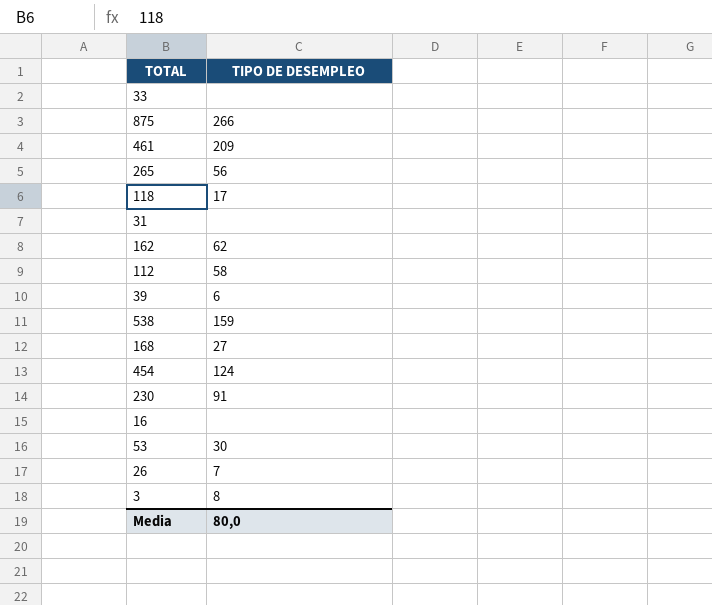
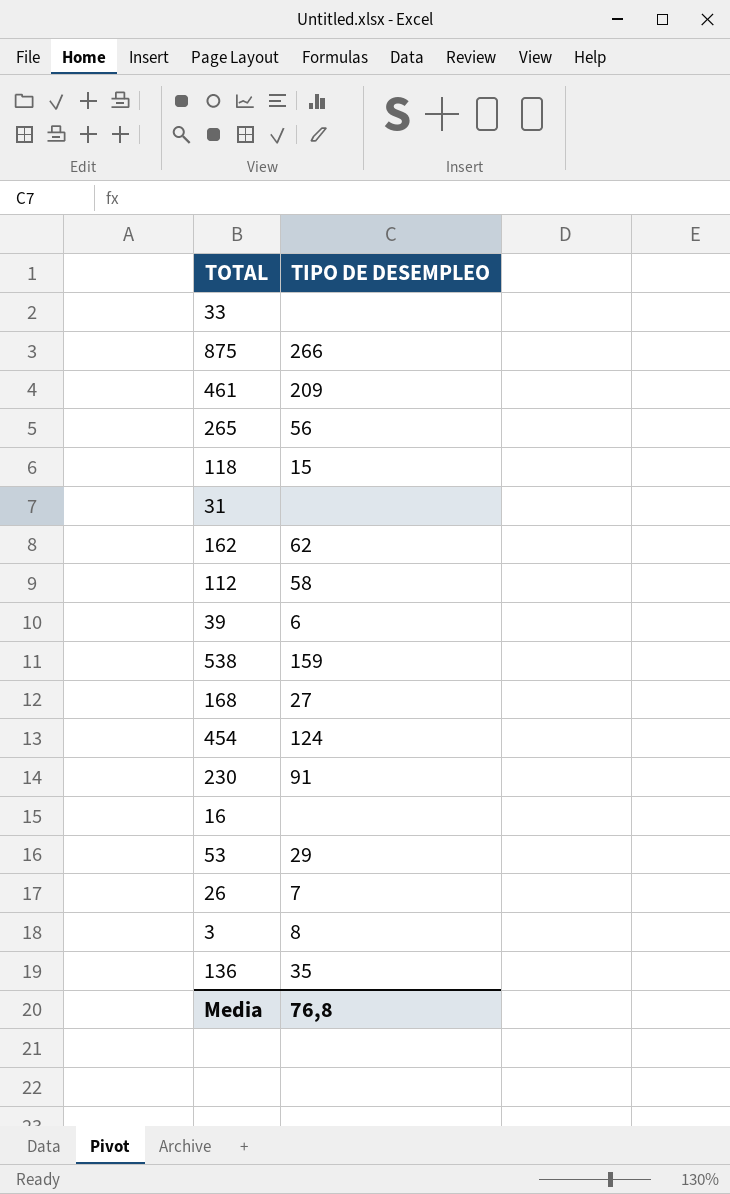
118 | TIPO DE DESEMPLEO: 17 -> 15
53 | TIPO DE DESEMPLEO: 30 -> 29
row 136: none -> 35
Media | TIPO DE DESEMPLEO: 80,0 -> 76,8

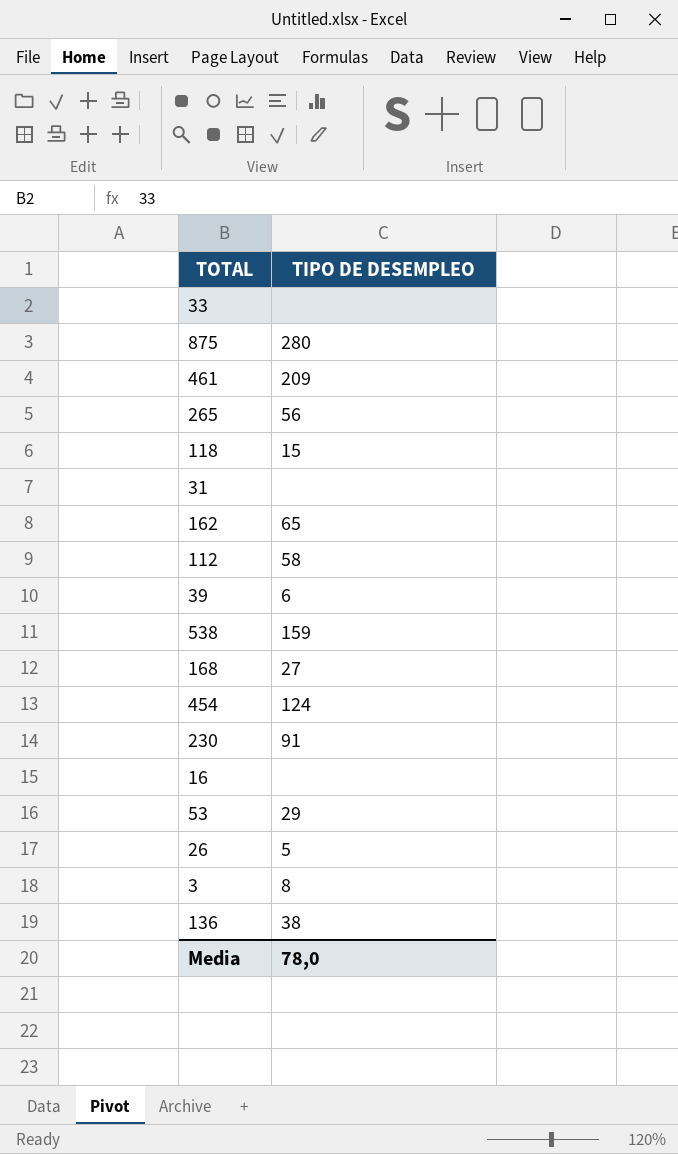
875 | TIPO DE DESEMPLEO: 266 -> 280
162 | TIPO DE DESEMPLEO: 62 -> 65
26 | TIPO DE DESEMPLEO: 7 -> 5
136 | TIPO DE DESEMPLEO: 35 -> 38
Media | TIPO DE DESEMPLEO: 76,8 -> 78,0

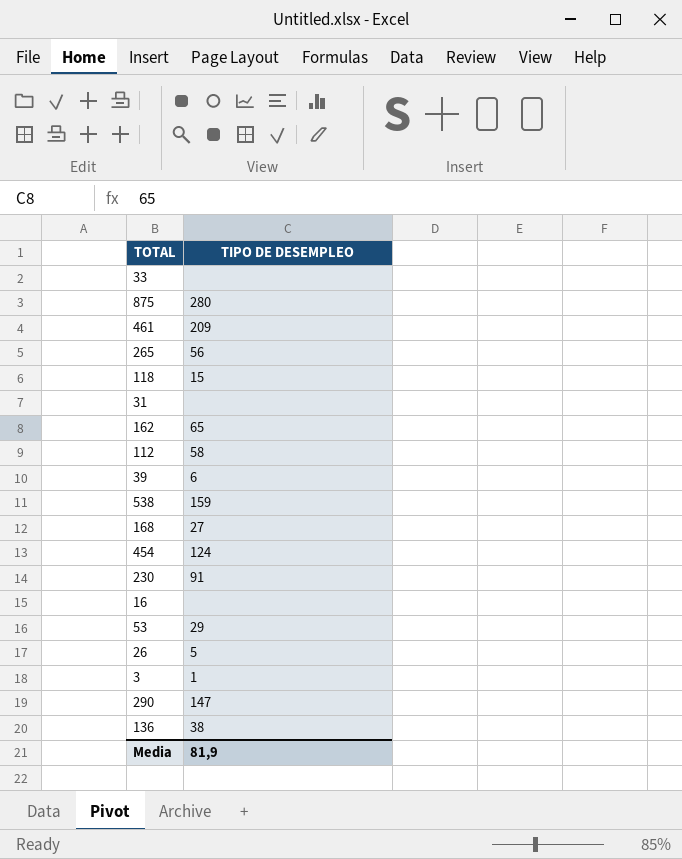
3 | TIPO DE DESEMPLEO: 8 -> 1
row 290: none -> 147
Media | TIPO DE DESEMPLEO: 78,0 -> 81,9

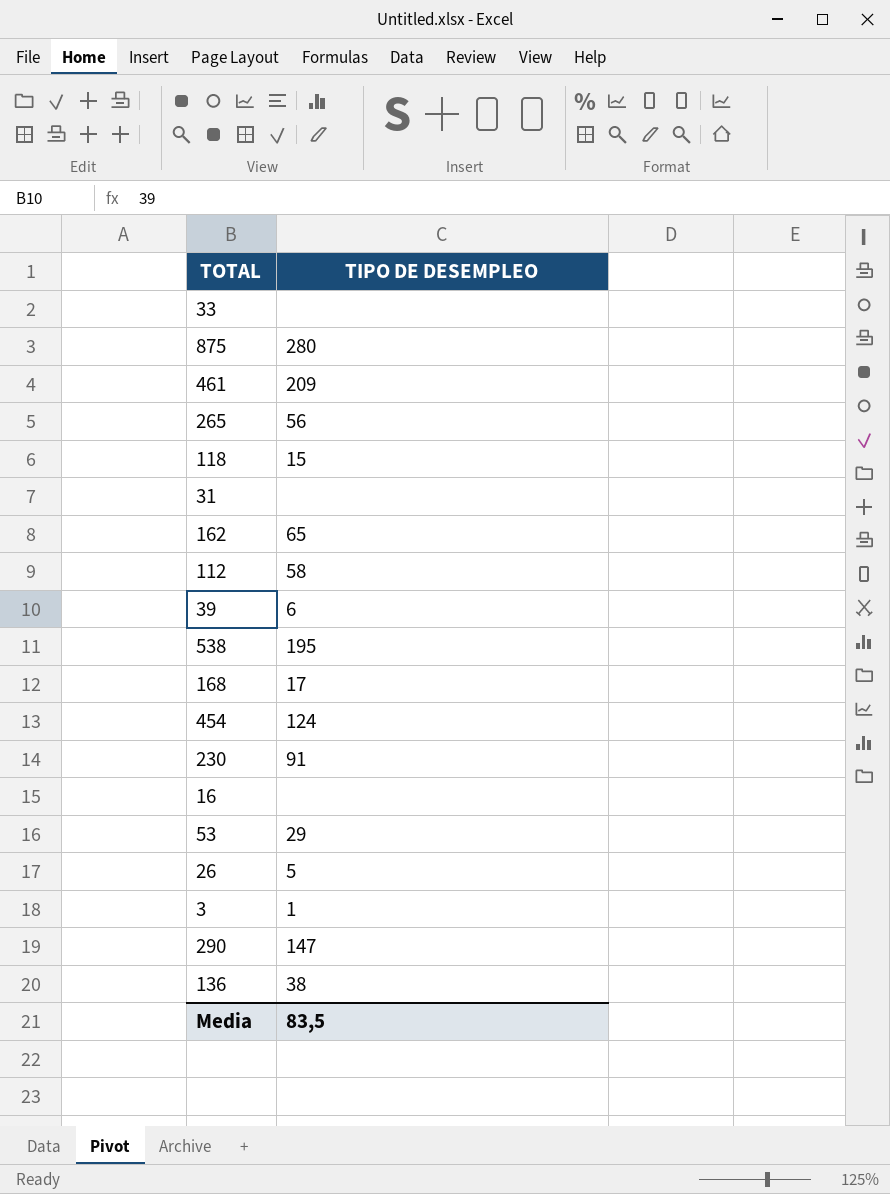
538 | TIPO DE DESEMPLEO: 159 -> 195
168 | TIPO DE DESEMPLEO: 27 -> 17
Media | TIPO DE DESEMPLEO: 81,9 -> 83,5

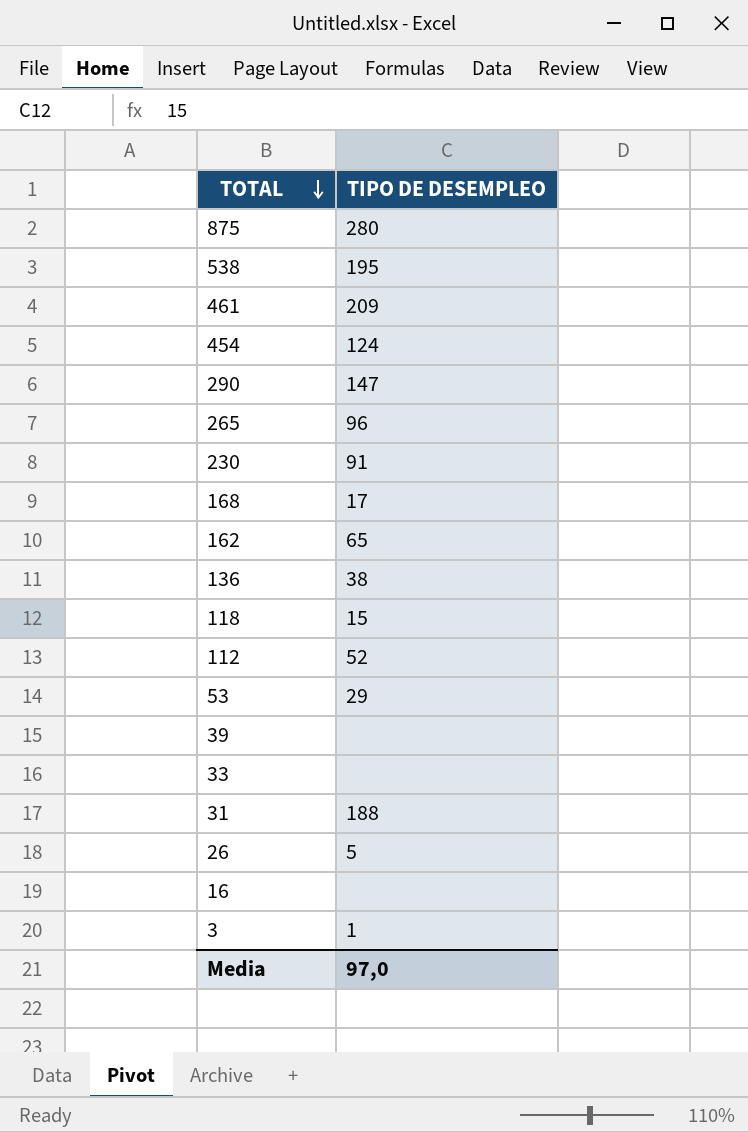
row order: none -> TOTAL descending
265 | TIPO DE DESEMPLEO: 56 -> 96
112 | TIPO DE DESEMPLEO: 58 -> 52
39 | TIPO DE DESEMPLEO: 6 -> none
31 | TIPO DE DESEMPLEO: none -> 188
Media | TIPO DE DESEMPLEO: 83,5 -> 97,0

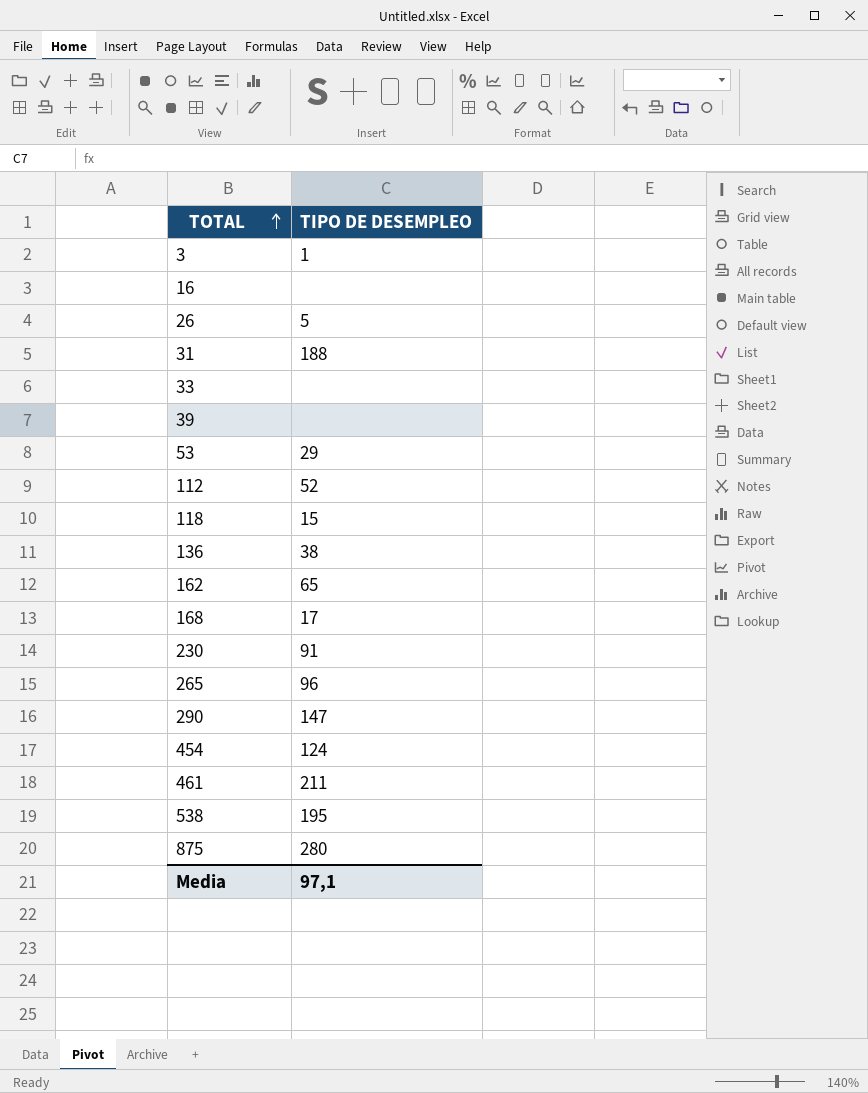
row order: TOTAL descending -> TOTAL ascending
461 | TIPO DE DESEMPLEO: 209 -> 211
Media | TIPO DE DESEMPLEO: 97,0 -> 97,1

